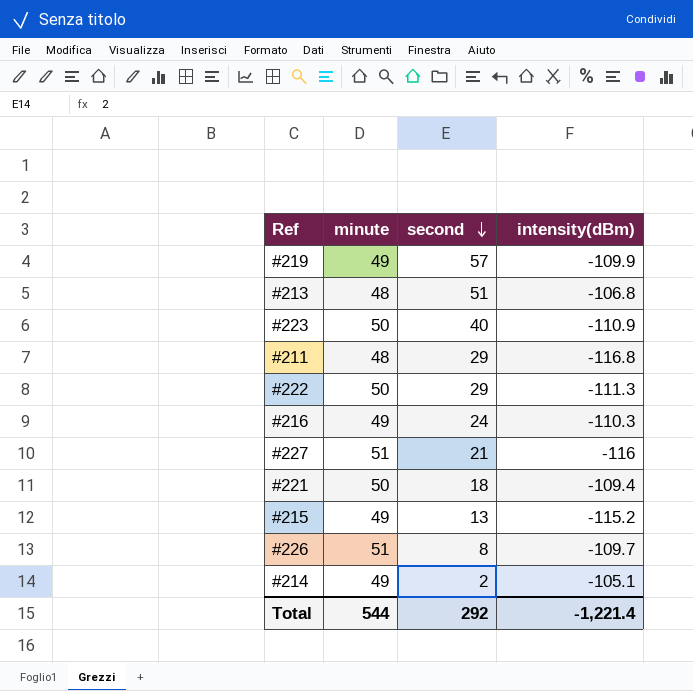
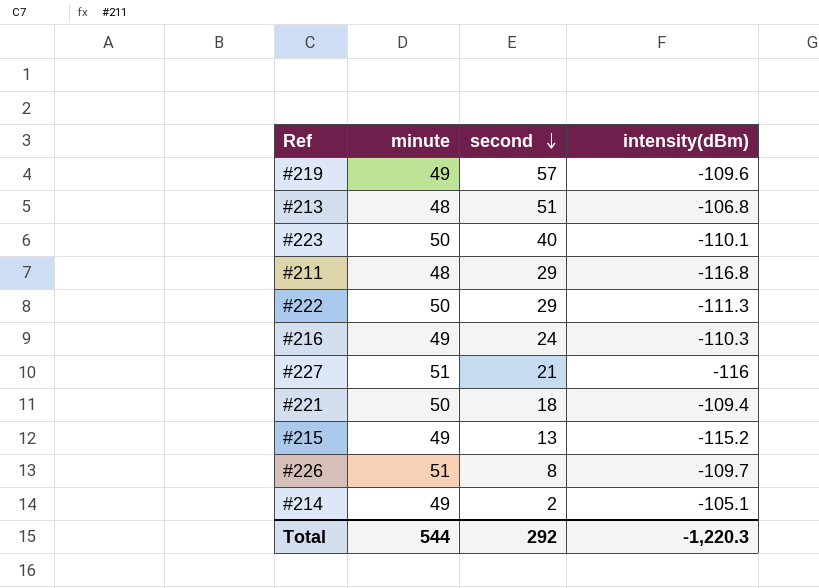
#219 | intensity(dBm): -109.9 -> -109.6
#223 | intensity(dBm): -110.9 -> -110.1
Total | intensity(dBm): -1,221.4 -> -1,220.3

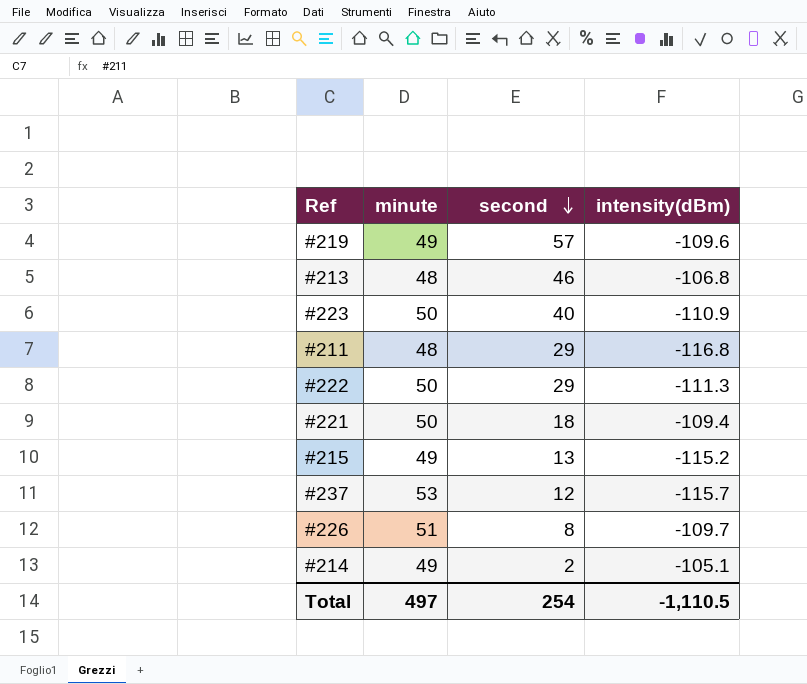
row #216: 49 | 24 | -110.3 -> none
row #227: 51 | 21 | -116 -> none
#213 | second: 51 -> 46
#223 | intensity(dBm): -110.1 -> -110.9
row #237: none -> 53 | 12 | -115.7
Total | minute: 544 -> 497
Total | second: 292 -> 254
Total | intensity(dBm): -1,220.3 -> -1,110.5

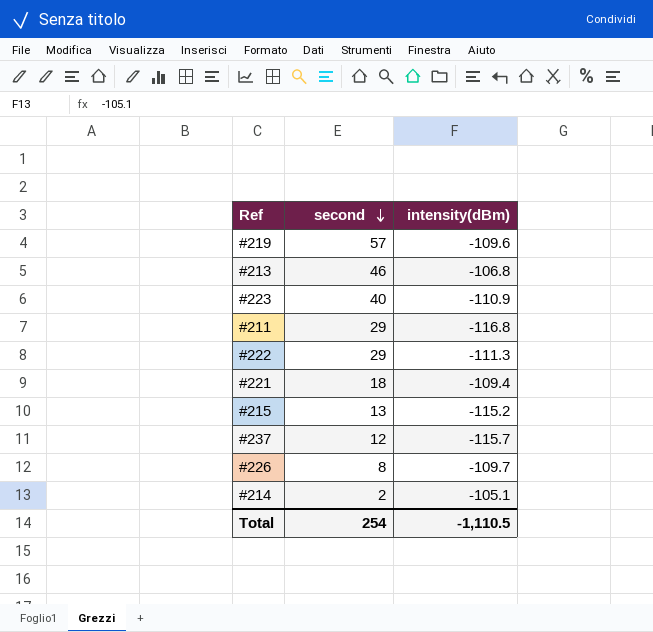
column minute | position: 2 -> none

